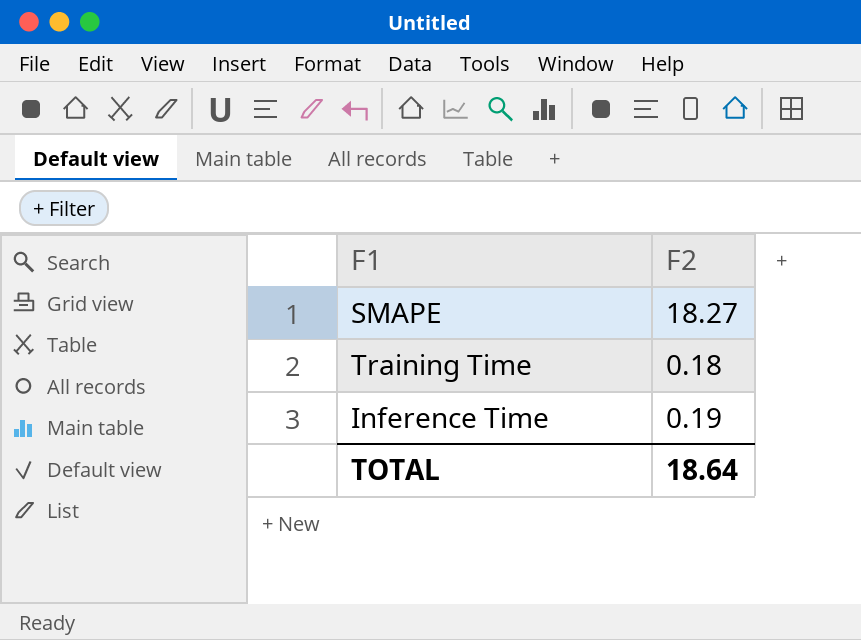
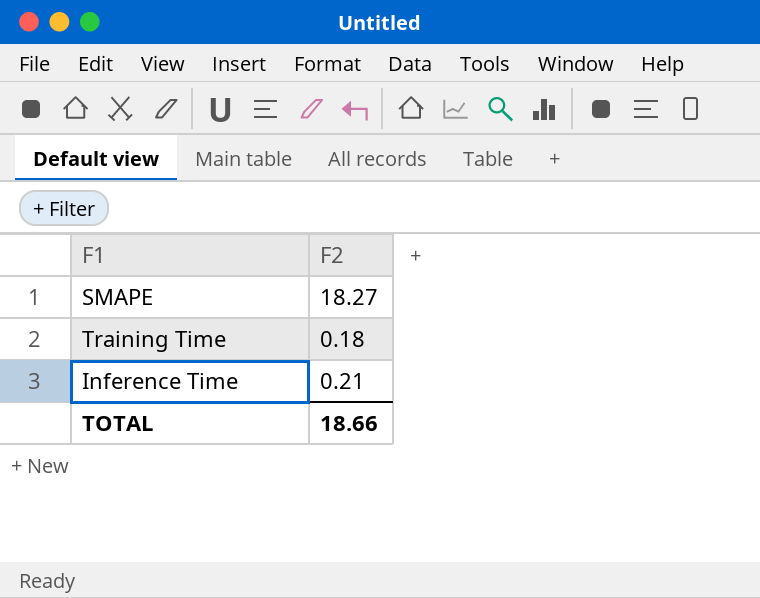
Inference Time | F2: 0.19 -> 0.21
TOTAL | F2: 18.64 -> 18.66

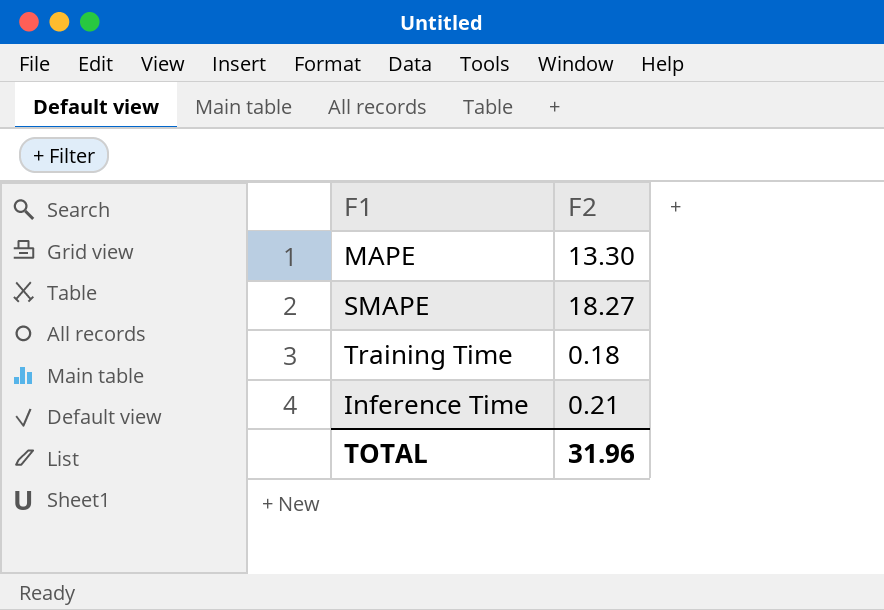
row MAPE: none -> 13.30
TOTAL | F2: 18.66 -> 31.96

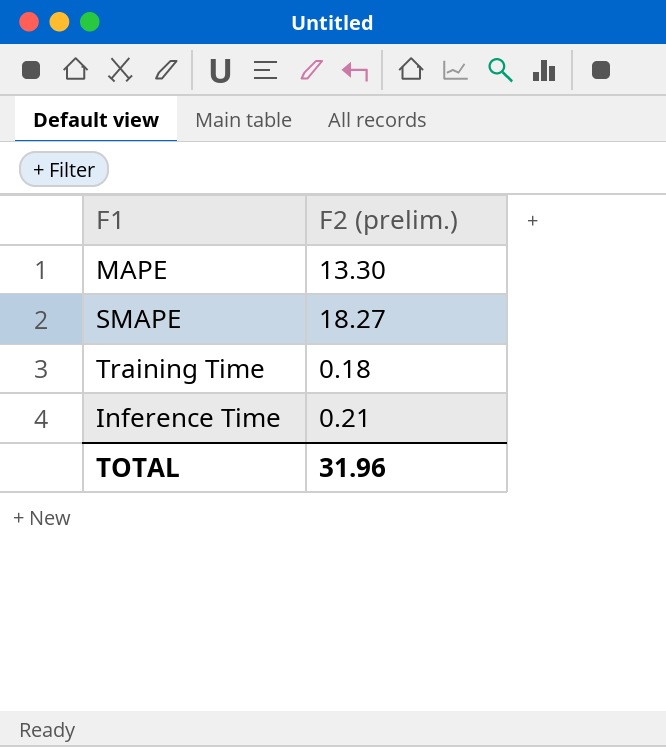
column name: F2 -> F2 (prelim.)

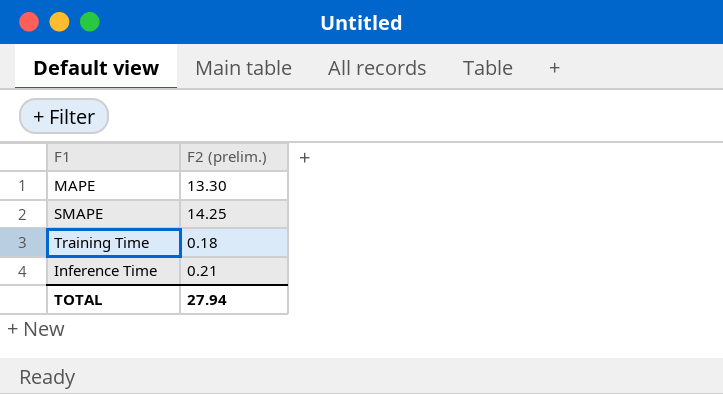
SMAPE | F2 (prelim.): 18.27 -> 14.25
TOTAL | F2 (prelim.): 31.96 -> 27.94

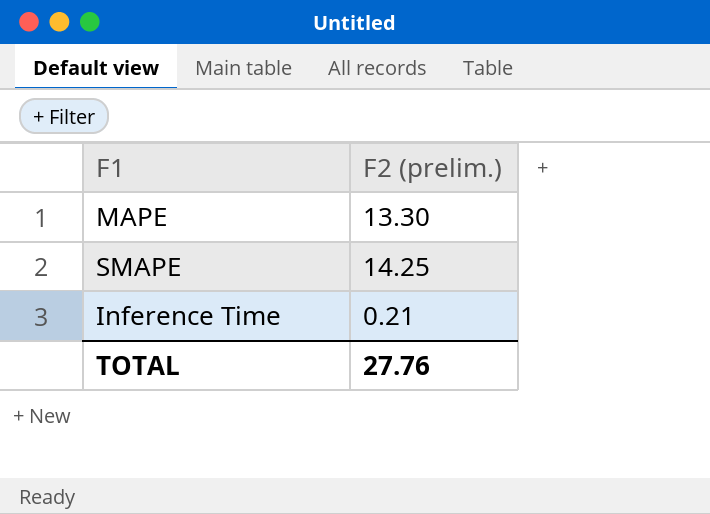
row Training Time: 0.18 -> none
TOTAL | F2 (prelim.): 27.94 -> 27.76

